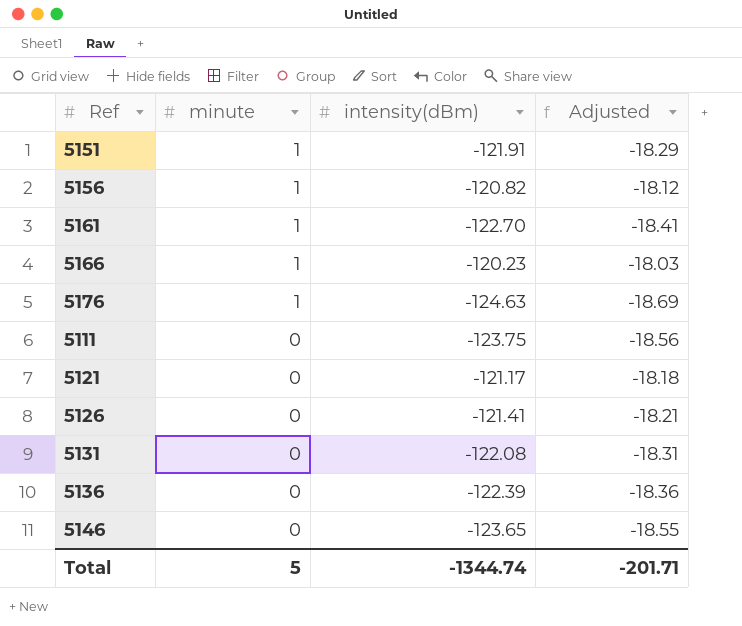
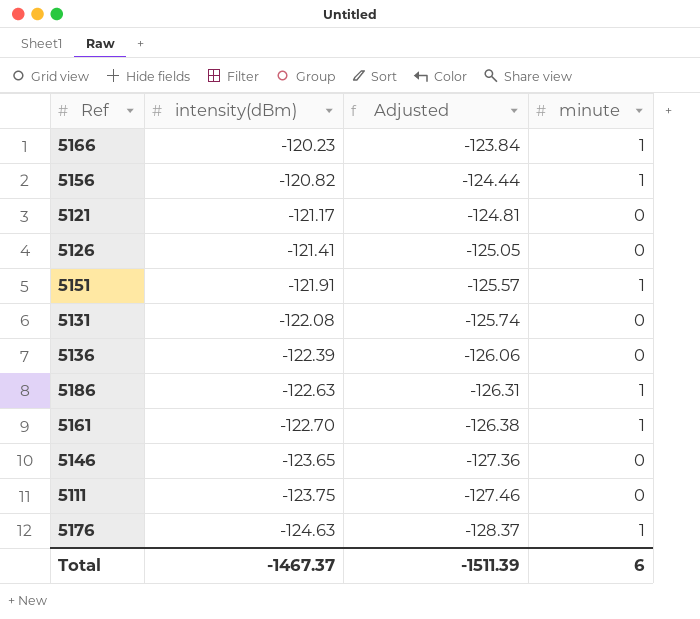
row order: minute descending -> intensity(dBm) descending
column Adjusted | formula: [intensity(dBm)] * 0.15 -> [intensity(dBm)] * 1.03
column minute | position: 2 -> 4
row 5186: none -> -122.63 | -126.31 | 1
Total | intensity(dBm): -1344.74 -> -1467.37
Total | Adjusted: -201.71 -> -1511.39
Total | minute: 5 -> 6

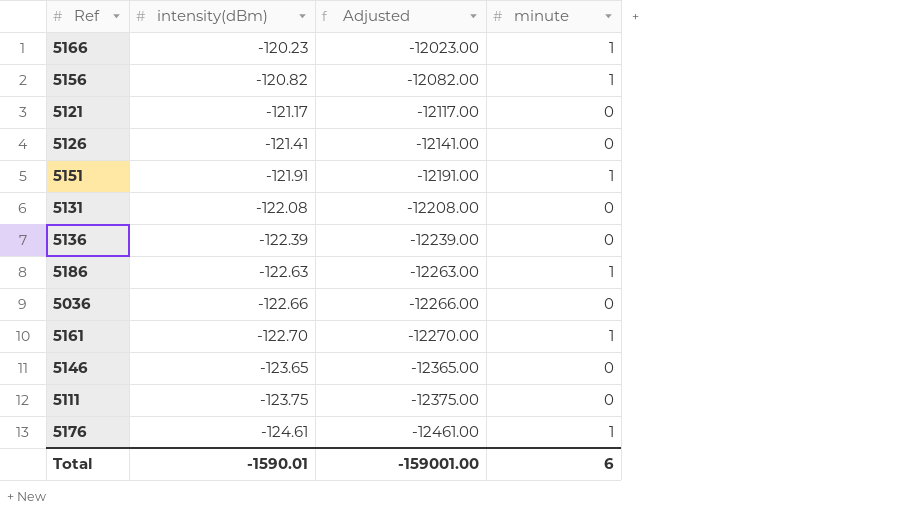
column Adjusted | formula: [intensity(dBm)] * 1.03 -> [intensity(dBm)] * 100
row 5036: none -> -122.66 | -12266.00 | 0
5176 | intensity(dBm): -124.63 -> -124.61
Total | intensity(dBm): -1467.37 -> -1590.01
Total | Adjusted: -1511.39 -> -159001.00

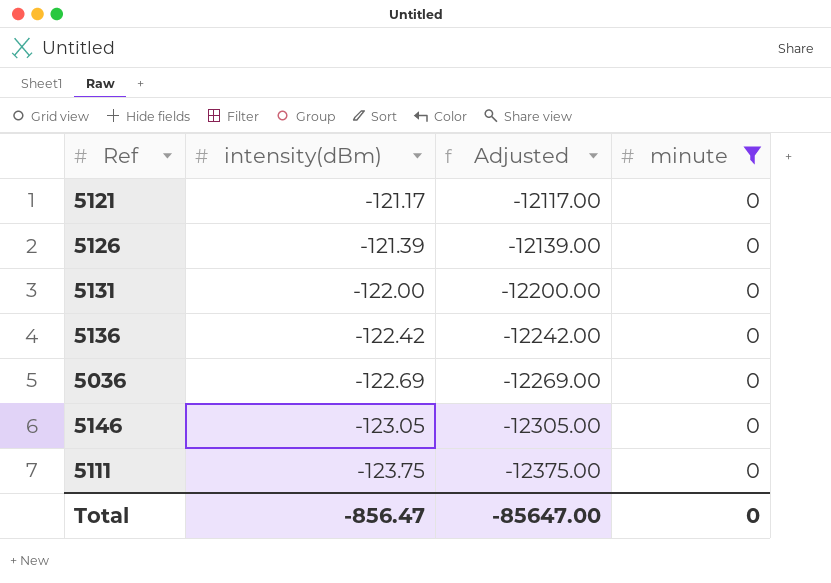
filter: none -> minute = 0
5126 | intensity(dBm): -121.41 -> -121.39
5126 | Adjusted: -12141.00 -> -12139.00
5131 | intensity(dBm): -122.08 -> -122.00
5131 | Adjusted: -12208.00 -> -12200.00
5136 | intensity(dBm): -122.39 -> -122.42
5136 | Adjusted: -12239.00 -> -12242.00
5036 | intensity(dBm): -122.66 -> -122.69
5036 | Adjusted: -12266.00 -> -12269.00
5146 | intensity(dBm): -123.65 -> -123.05
5146 | Adjusted: -12365.00 -> -12305.00
Total | intensity(dBm): -1590.01 -> -856.47
Total | Adjusted: -159001.00 -> -85647.00
Total | minute: 6 -> 0

